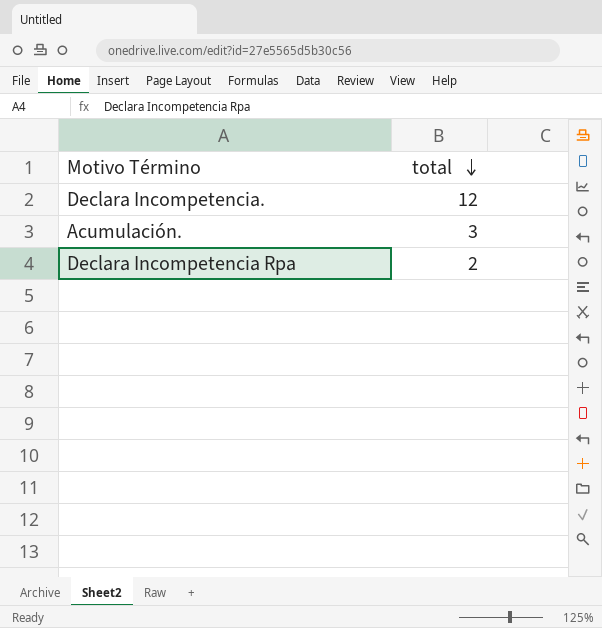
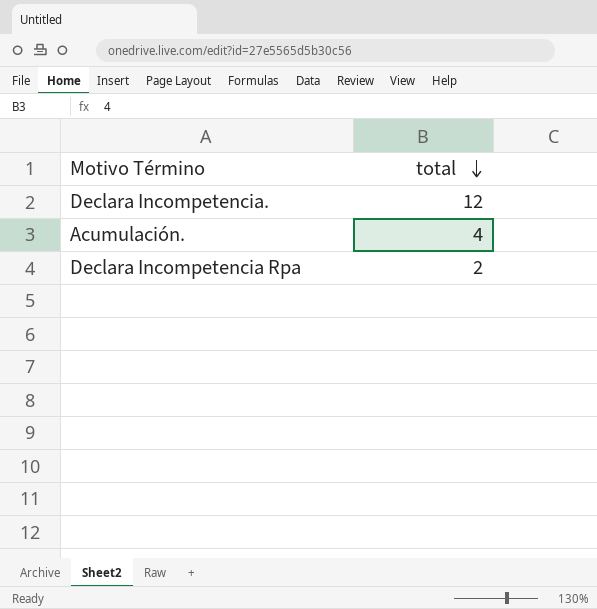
Acumulación. | total: 3 -> 4

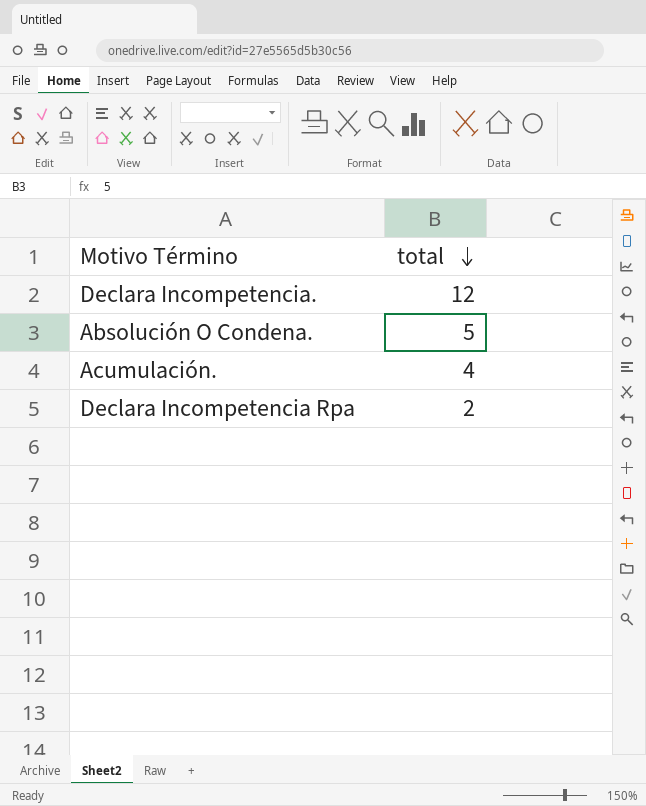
row Absolución O Condena.: none -> 5

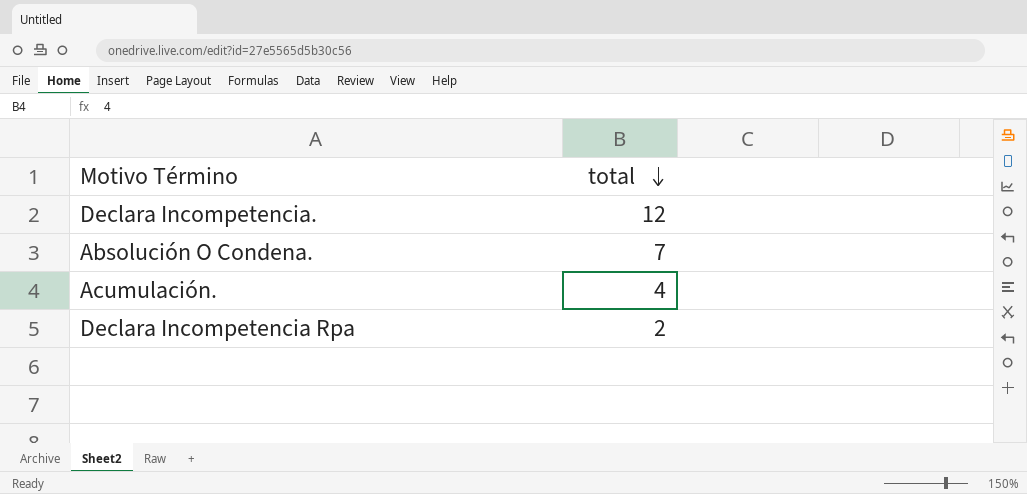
Absolución O Condena. | total: 5 -> 7

